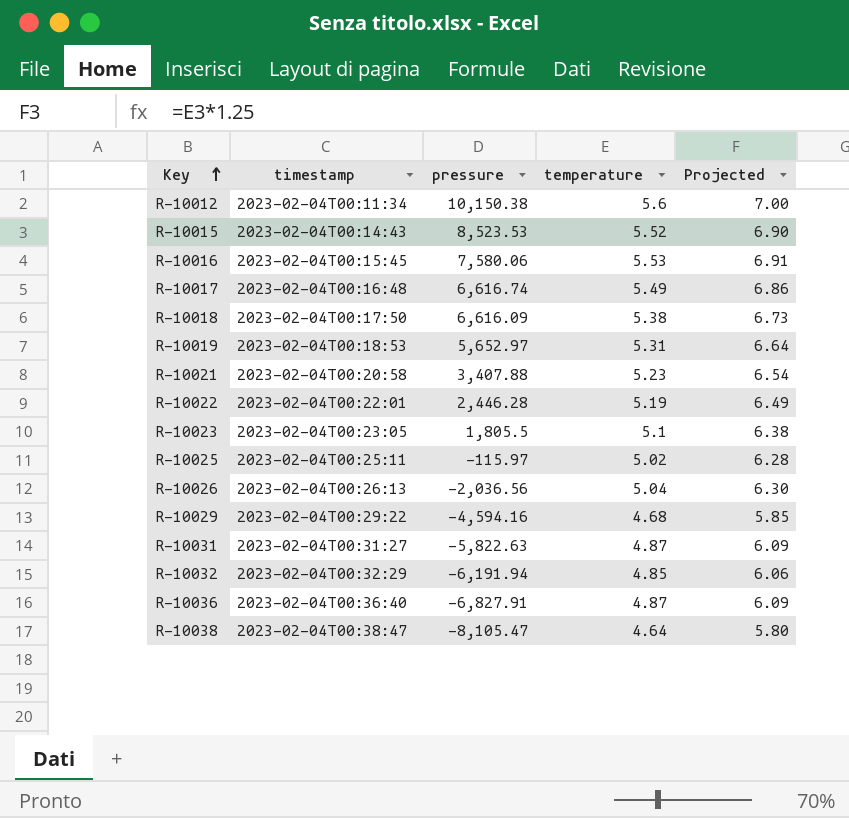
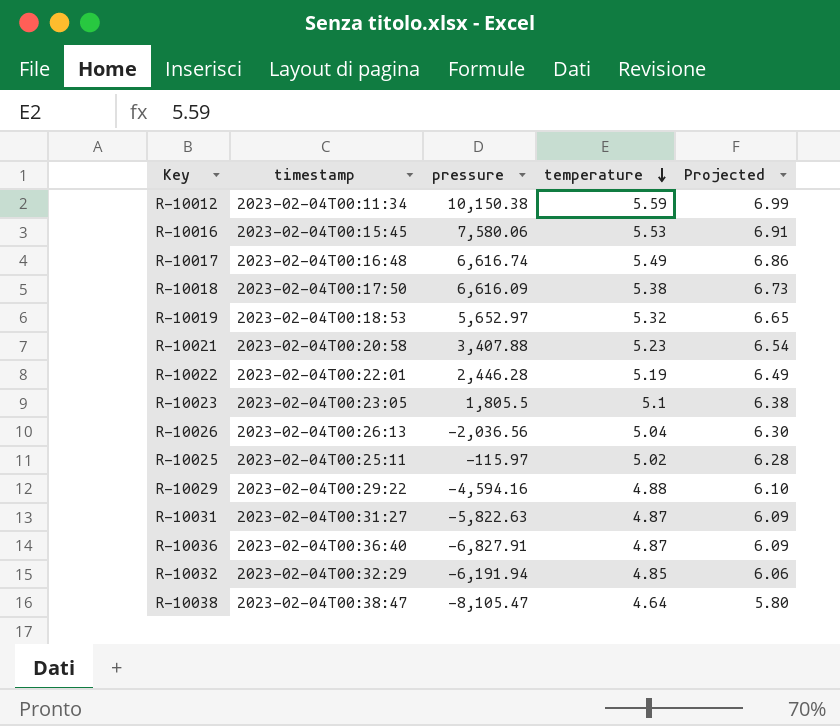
row order: Key ascending -> temperature descending
row R-10015: 2023-02-04T00:14:43 | 8,523.53 | 5.52 | 6.90 -> none
R-10012 | temperature: 5.6 -> 5.59
R-10012 | Projected: 7.00 -> 6.99
R-10019 | temperature: 5.31 -> 5.32
R-10019 | Projected: 6.64 -> 6.65
R-10029 | temperature: 4.68 -> 4.88
R-10029 | Projected: 5.85 -> 6.10

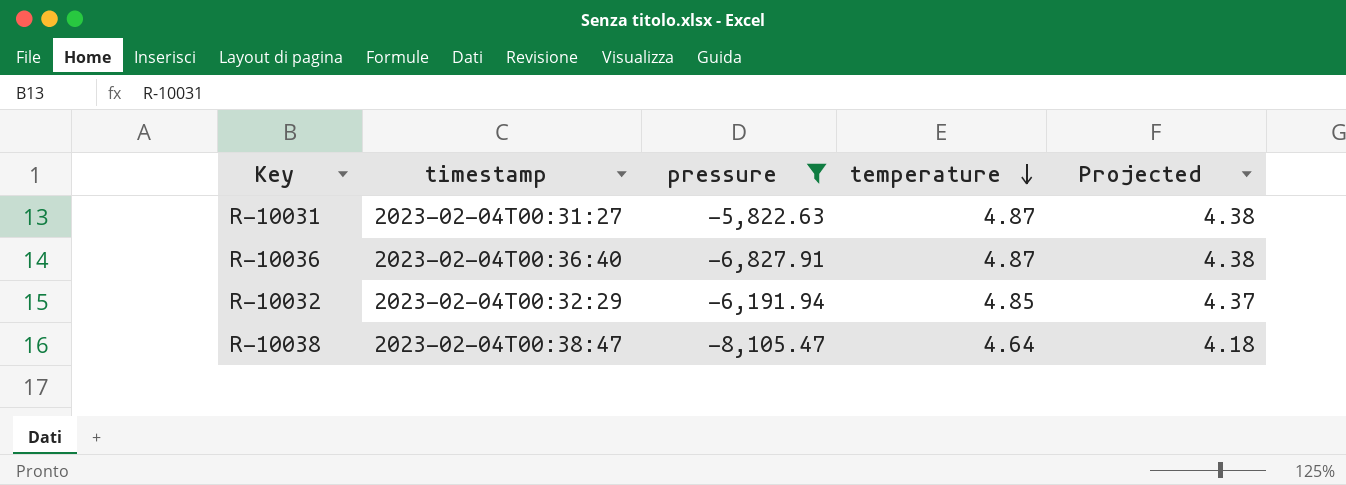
filter: none -> pressure <= -5,822.63
column Projected | formula: [temperature] * 1.25 -> [temperature] * 0.9

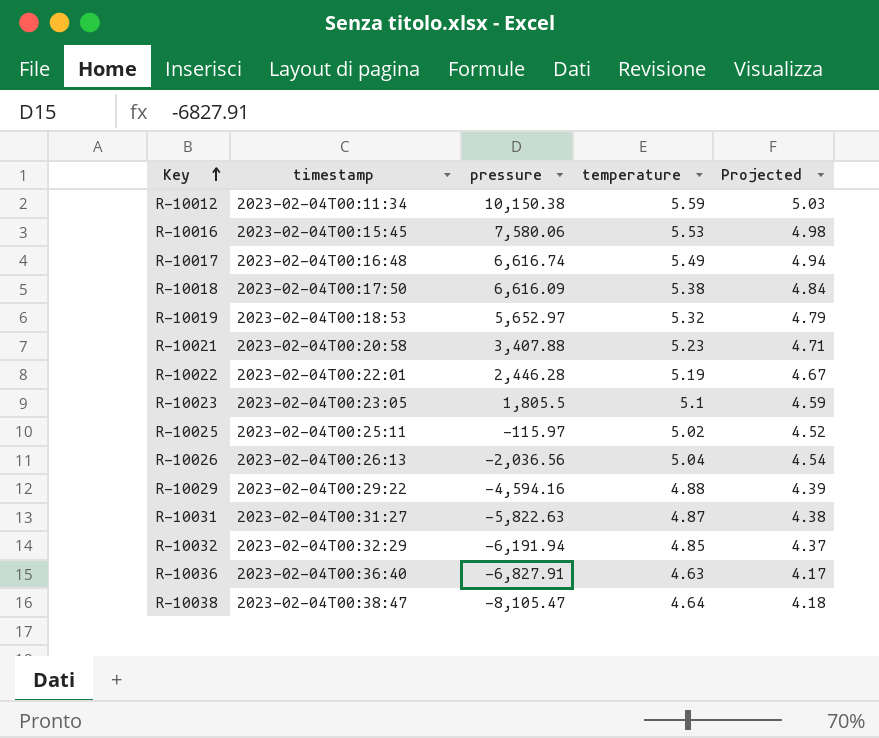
filter: pressure <= -5,822.63 -> none
row order: temperature descending -> Key ascending
R-10036 | temperature: 4.87 -> 4.63
R-10036 | Projected: 4.38 -> 4.17

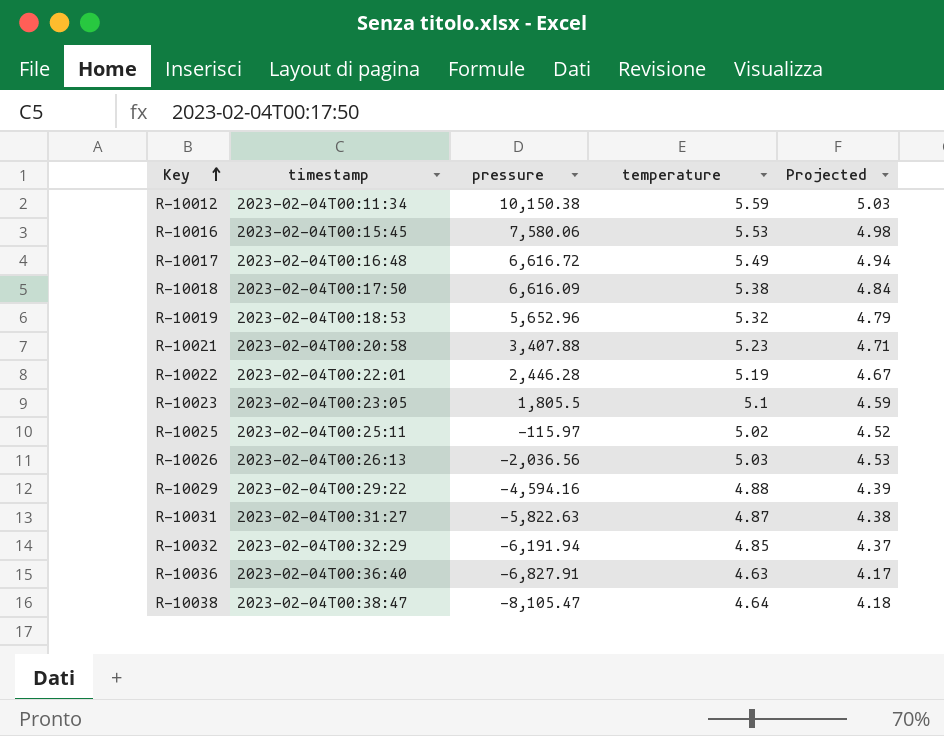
R-10017 | pressure: 6,616.74 -> 6,616.72
R-10019 | pressure: 5,652.97 -> 5,652.96
R-10026 | temperature: 5.04 -> 5.03
R-10026 | Projected: 4.54 -> 4.53

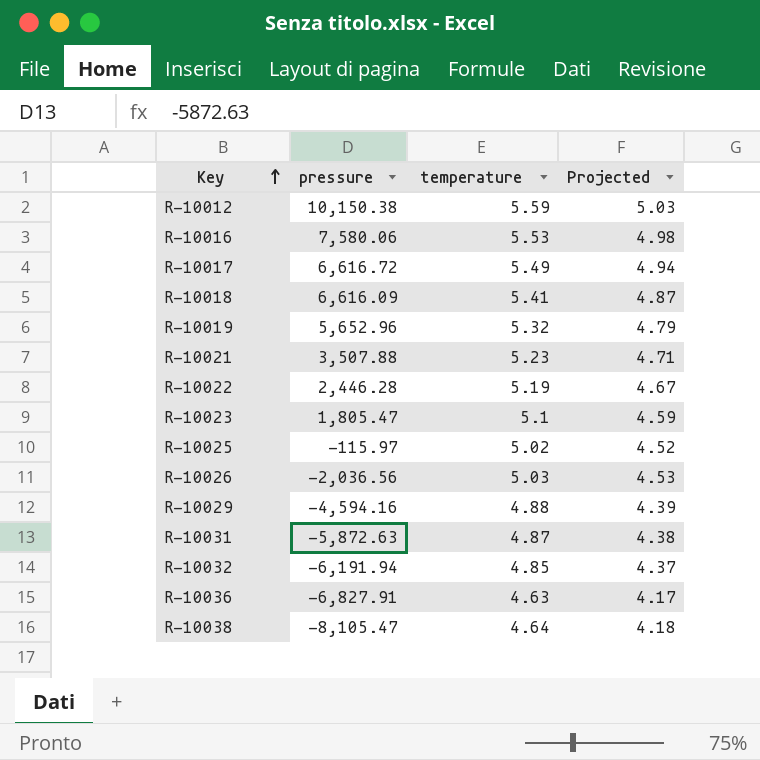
column timestamp | position: 2 -> none
R-10018 | temperature: 5.38 -> 5.41
R-10018 | Projected: 4.84 -> 4.87
R-10021 | pressure: 3,407.88 -> 3,507.88
R-10023 | pressure: 1,805.5 -> 1,805.47
R-10031 | pressure: -5,822.63 -> -5,872.63

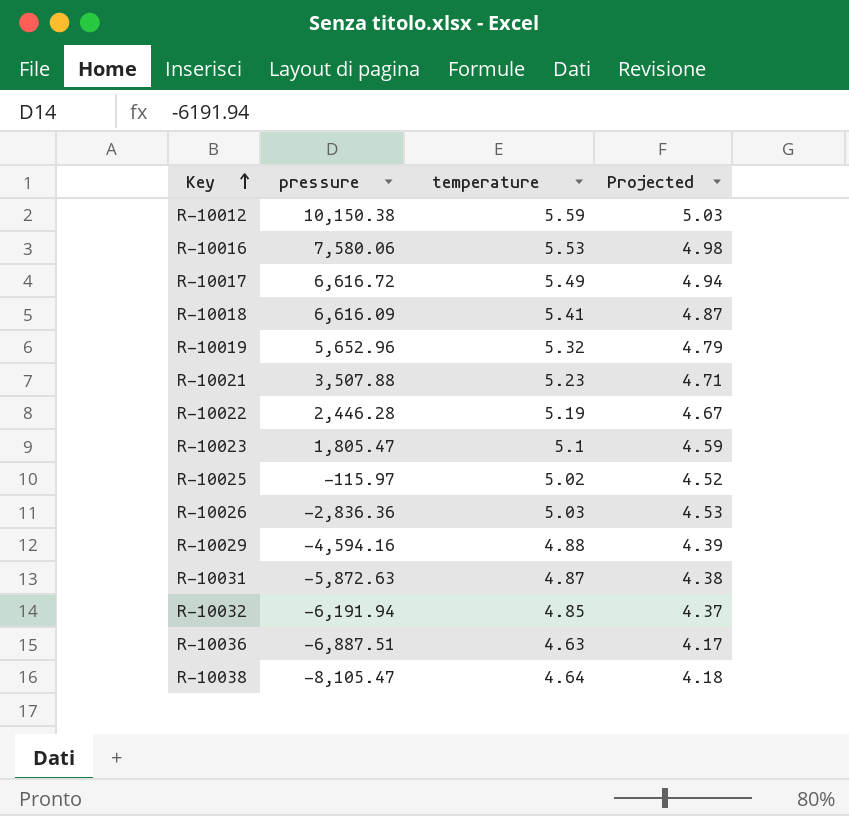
R-10026 | pressure: -2,036.56 -> -2,836.36
R-10036 | pressure: -6,827.91 -> -6,887.51

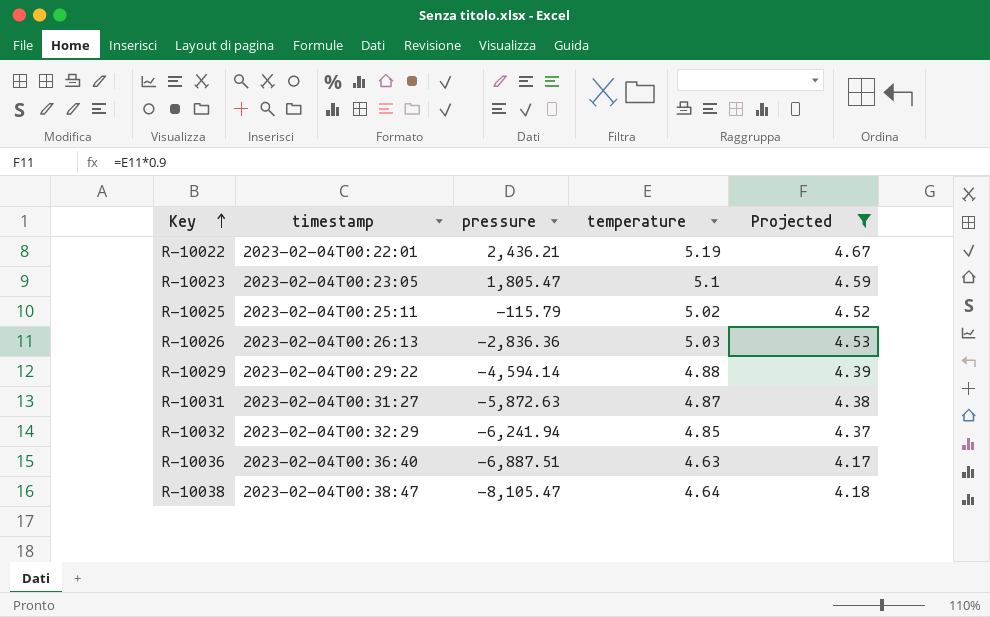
filter: none -> Projected <= 4.67
column timestamp | position: none -> 2
R-10022 | pressure: 2,446.28 -> 2,436.21
R-10025 | pressure: -115.97 -> -115.79
R-10029 | pressure: -4,594.16 -> -4,594.14
R-10032 | pressure: -6,191.94 -> -6,241.94

